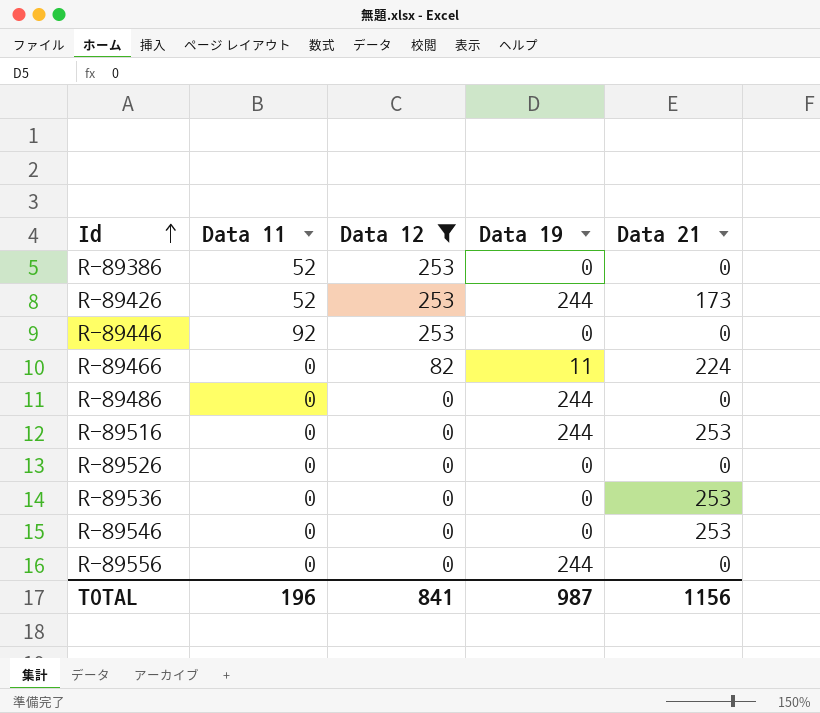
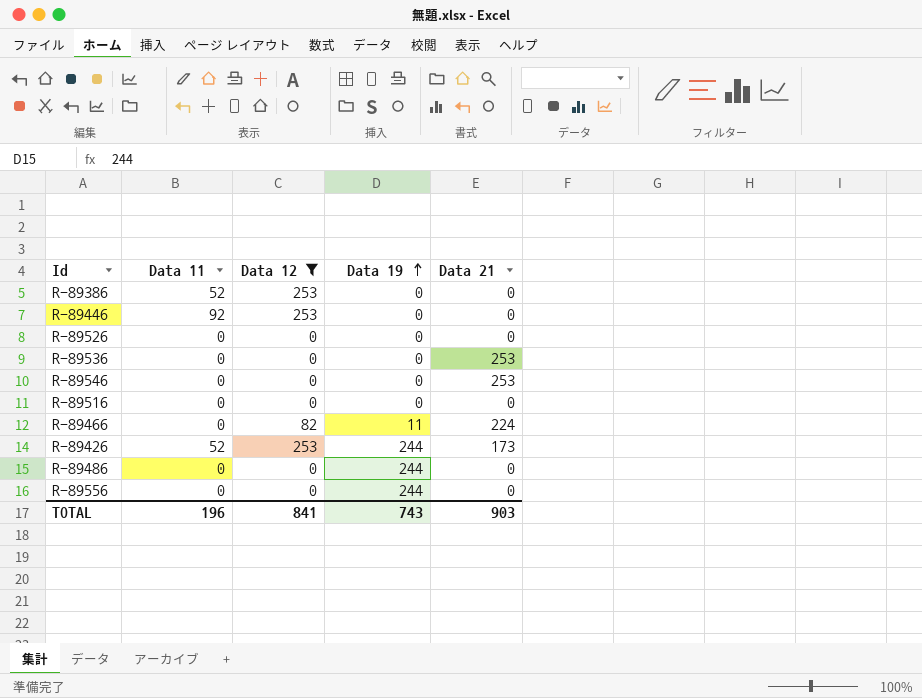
row order: Id ascending -> Data 19 ascending
R-89516 | Data 19: 244 -> 0
R-89516 | Data 21: 253 -> 0
TOTAL | Data 19: 987 -> 743
TOTAL | Data 21: 1156 -> 903

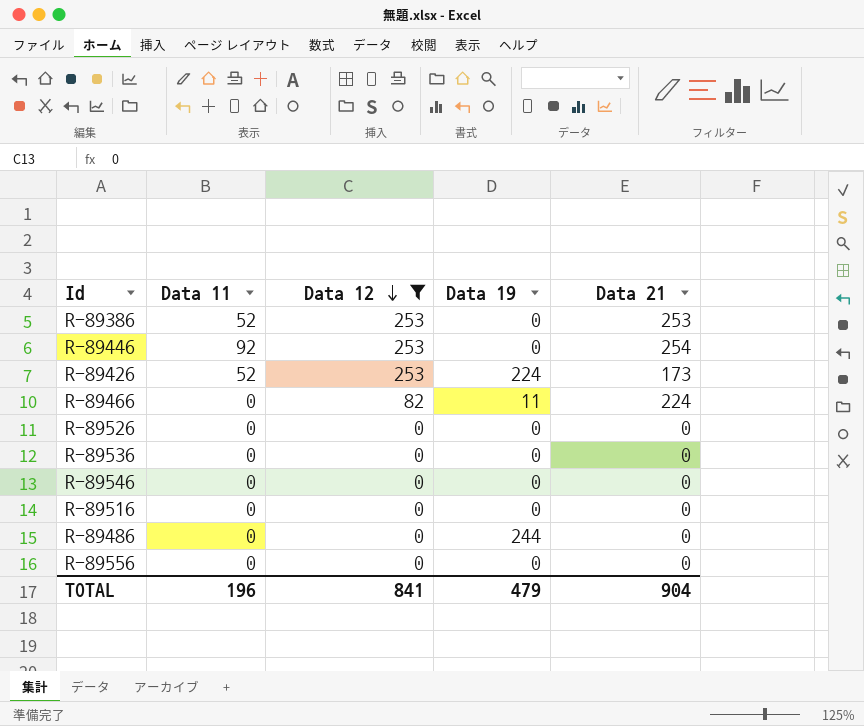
row order: Data 19 ascending -> Data 12 descending
R-89386 | Data 21: 0 -> 253
R-89446 | Data 21: 0 -> 254
R-89426 | Data 19: 244 -> 224
R-89536 | Data 21: 253 -> 0
R-89546 | Data 21: 253 -> 0
R-89556 | Data 19: 244 -> 0
TOTAL | Data 19: 743 -> 479
TOTAL | Data 21: 903 -> 904

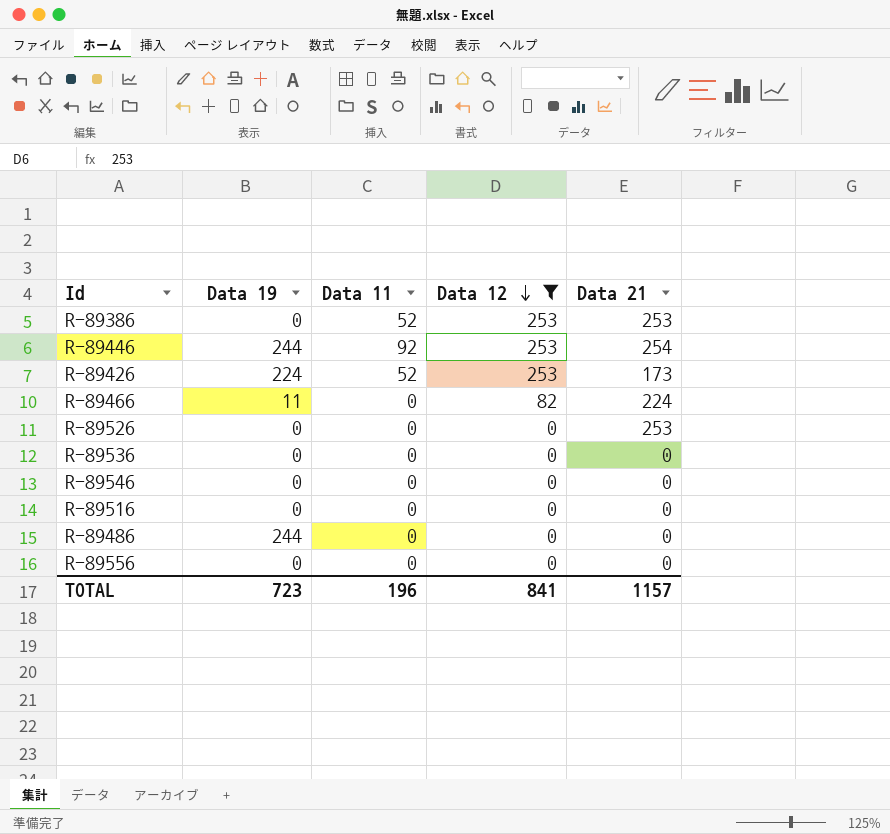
column Data 19 | position: 4 -> 2
R-89446 | Data 19: 0 -> 244
R-89526 | Data 21: 0 -> 253
TOTAL | Data 19: 479 -> 723
TOTAL | Data 21: 904 -> 1157

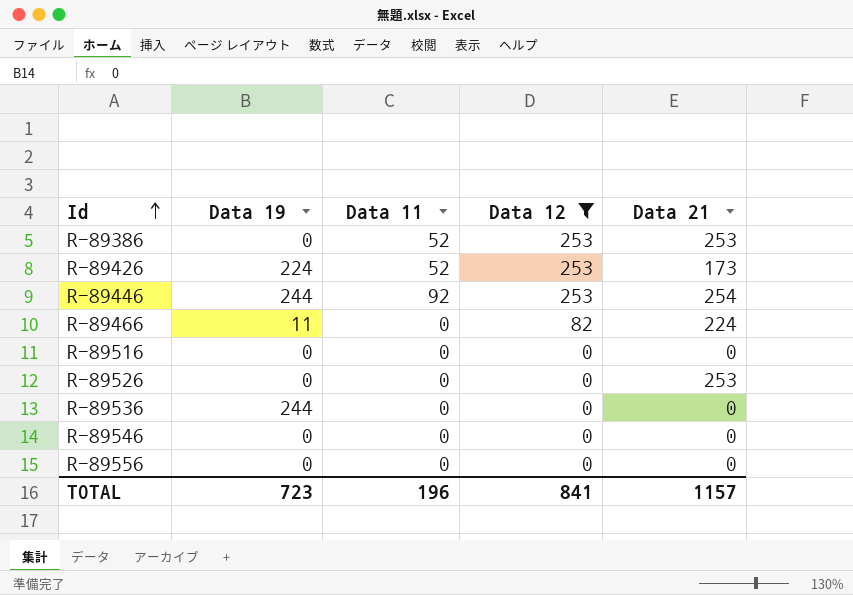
row order: Data 12 descending -> Id ascending
row R-89486: 244 | 0 | 0 | 0 -> none
R-89536 | Data 19: 0 -> 244

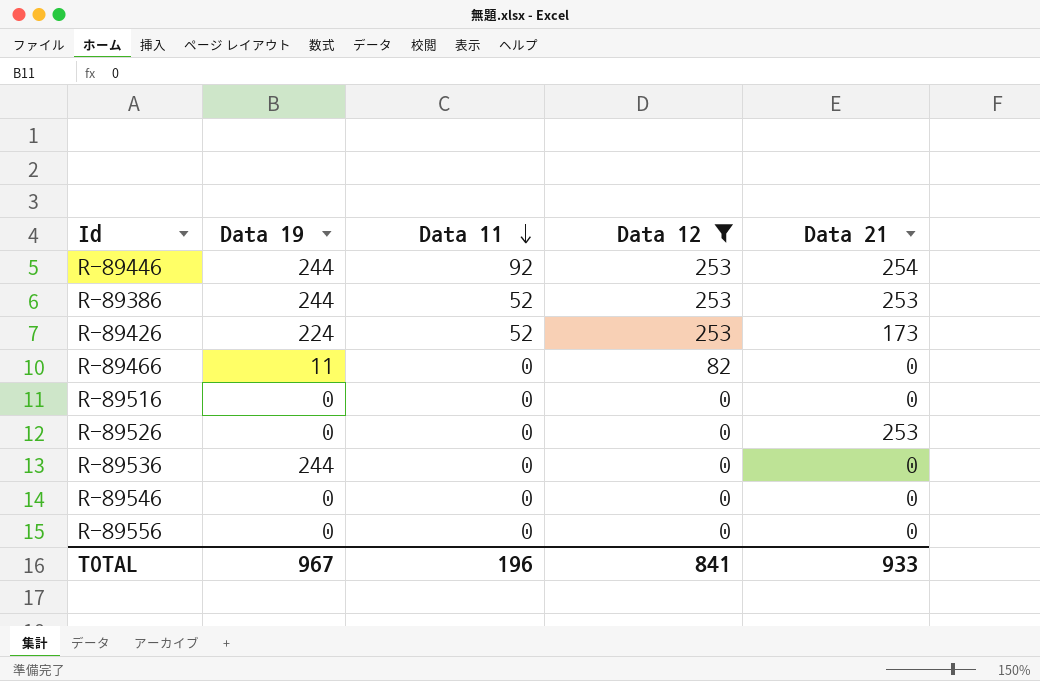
row order: Id ascending -> Data 11 descending
R-89386 | Data 19: 0 -> 244
R-89466 | Data 21: 224 -> 0
TOTAL | Data 19: 723 -> 967
TOTAL | Data 21: 1157 -> 933

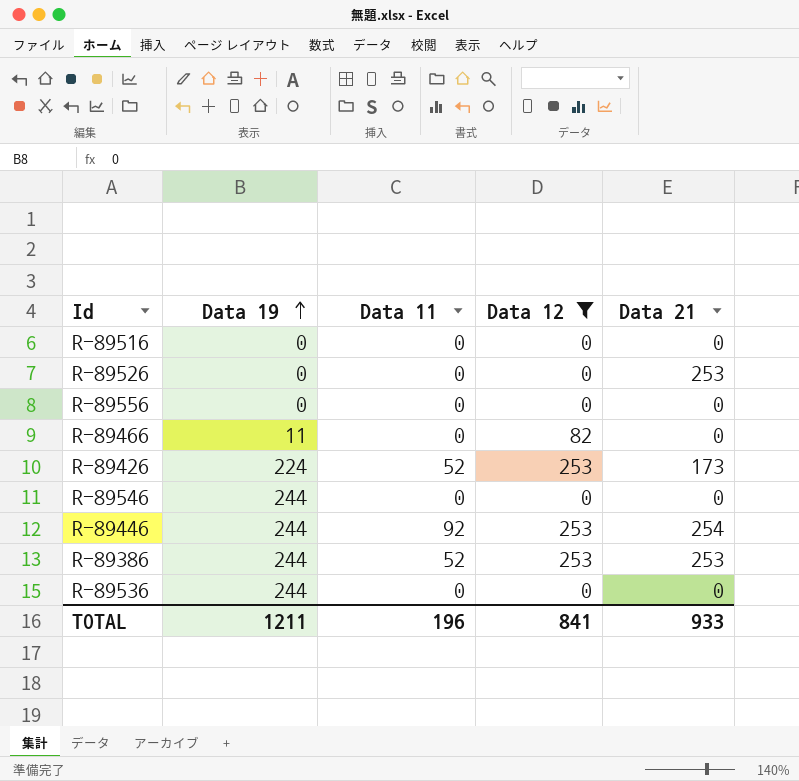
row order: Data 11 descending -> Data 19 ascending
R-89546 | Data 19: 0 -> 244
TOTAL | Data 19: 967 -> 1211

